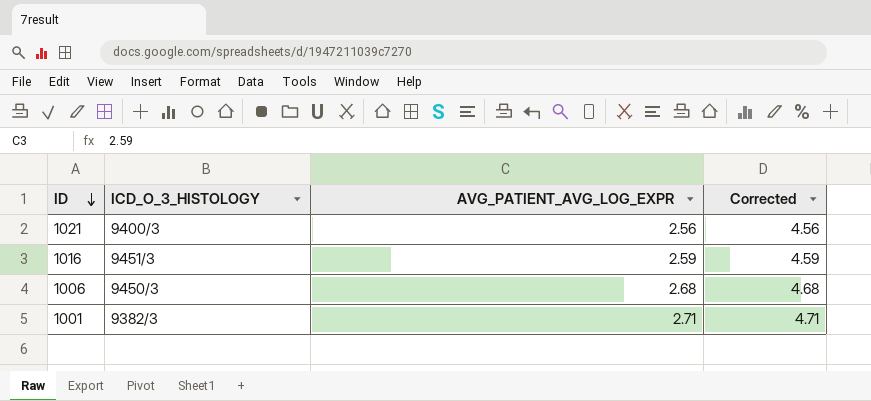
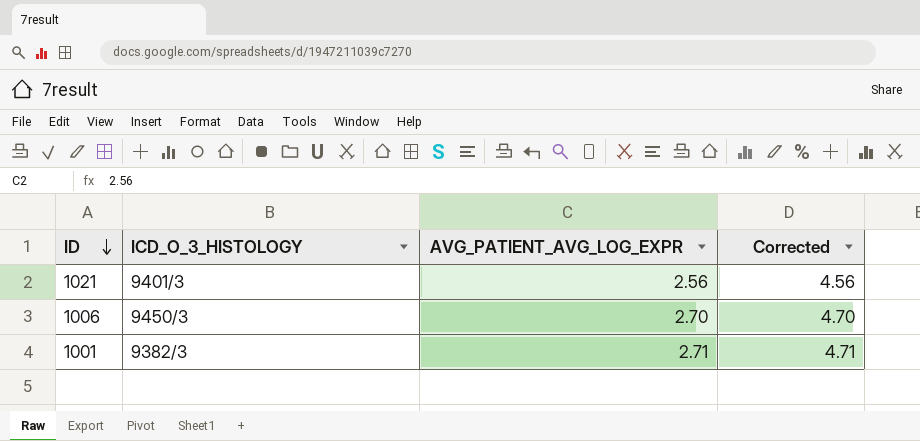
row 1016: 9451/3 | 2.59 | 4.59 -> none
1021 | ICD_O_3_HISTOLOGY: 9400/3 -> 9401/3
1006 | AVG_PATIENT_AVG_LOG_EXPR: 2.68 -> 2.70
1006 | Corrected: 4.68 -> 4.70

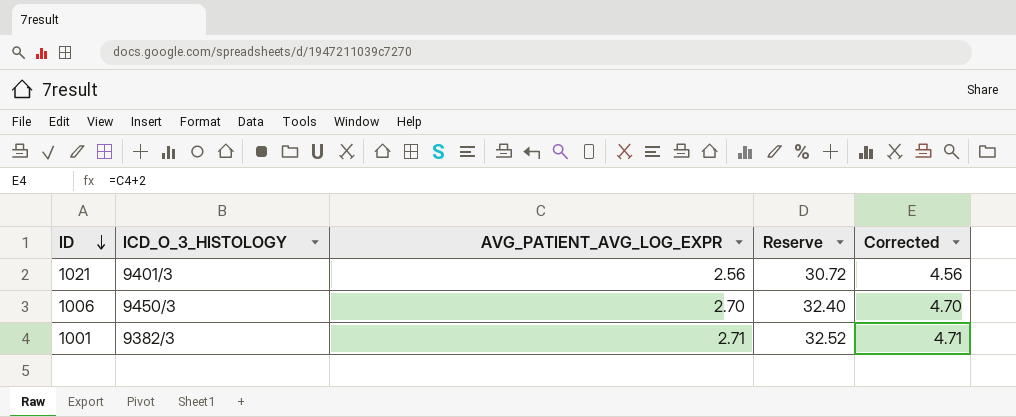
column Reserve | formula: none -> [AVG_PATIENT_AVG_LOG_EXPR] * 12

